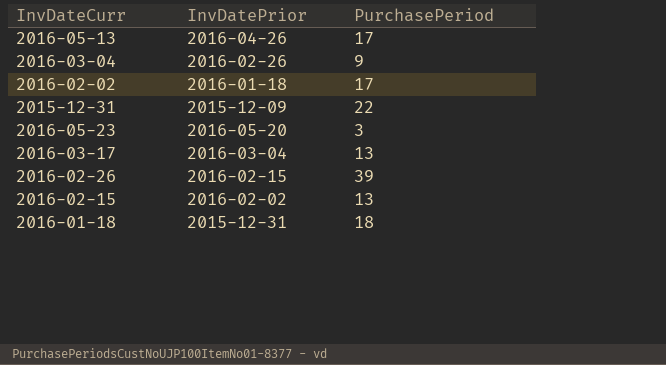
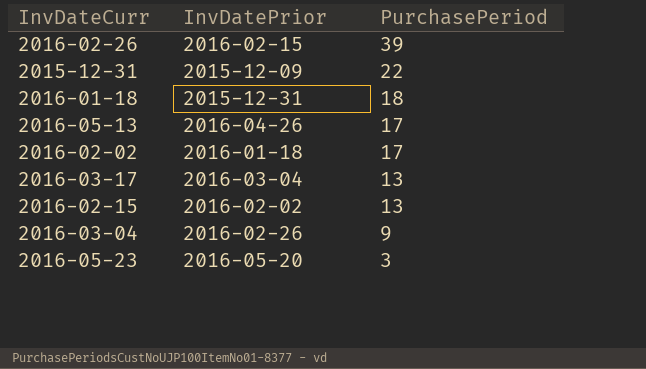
row order: none -> PurchasePeriod descending

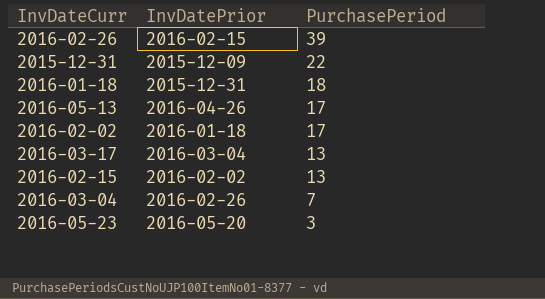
2016-03-04 | PurchasePeriod: 9 -> 7

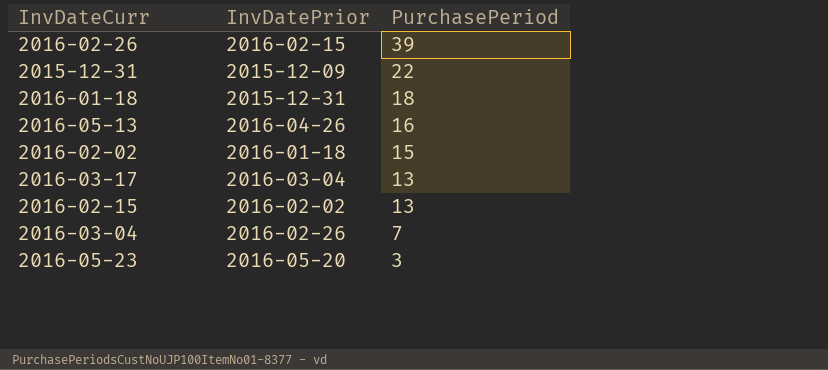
2016-05-13 | PurchasePeriod: 17 -> 16
2016-02-02 | PurchasePeriod: 17 -> 15

